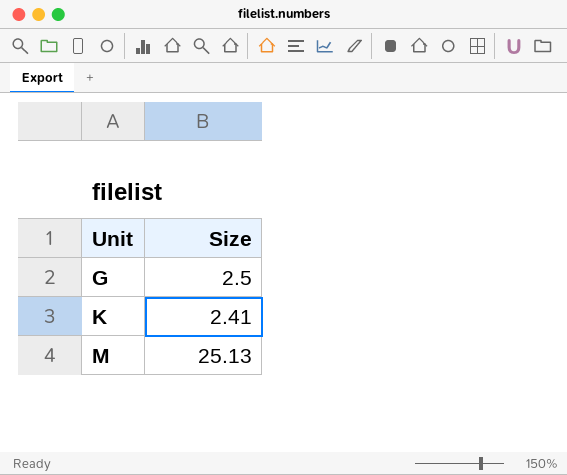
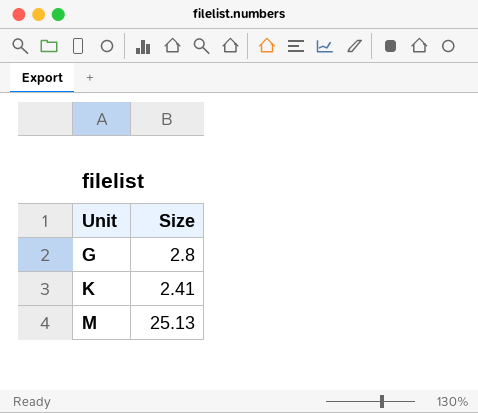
G | Size: 2.5 -> 2.8

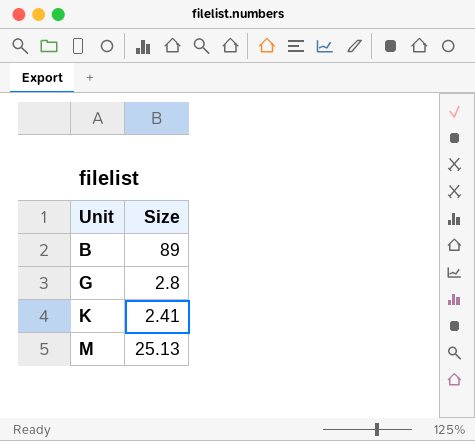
row B: none -> 89

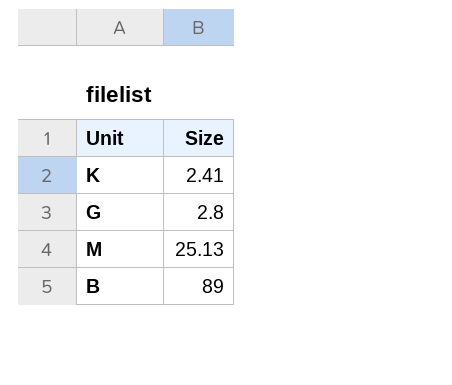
row order: Unit ascending -> Size ascending

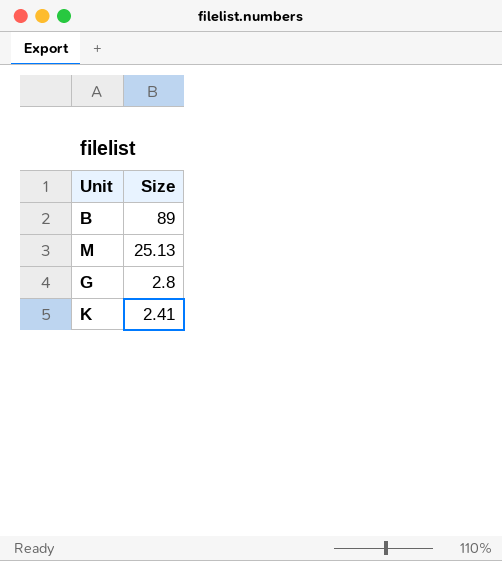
row order: Size ascending -> Size descending

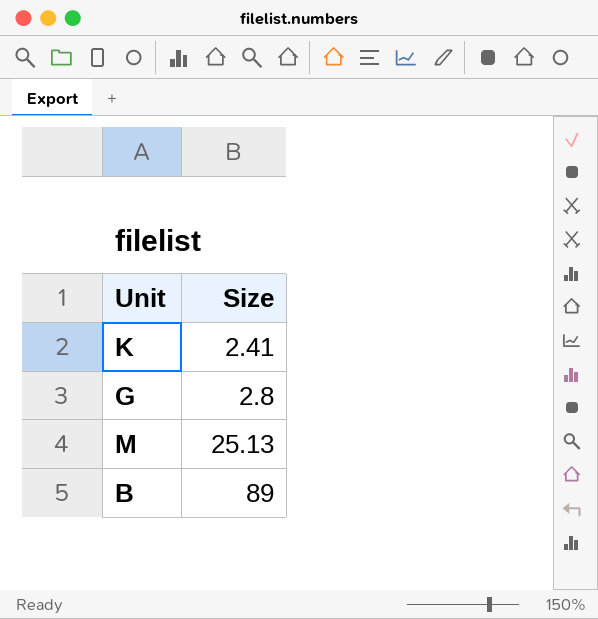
row order: Size descending -> Size ascending

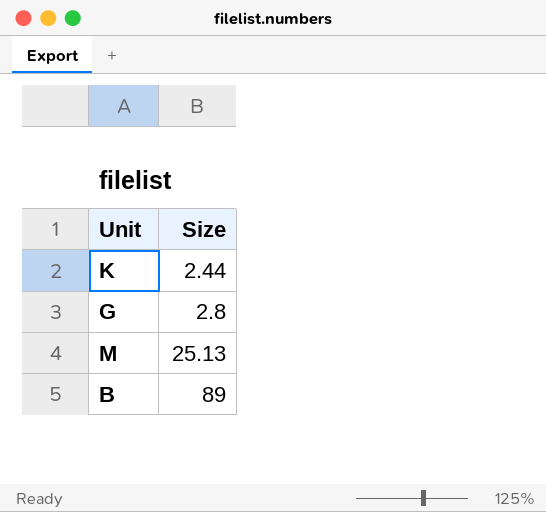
K | Size: 2.41 -> 2.44

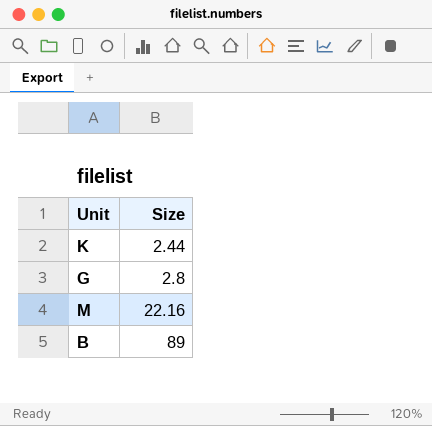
M | Size: 25.13 -> 22.16

